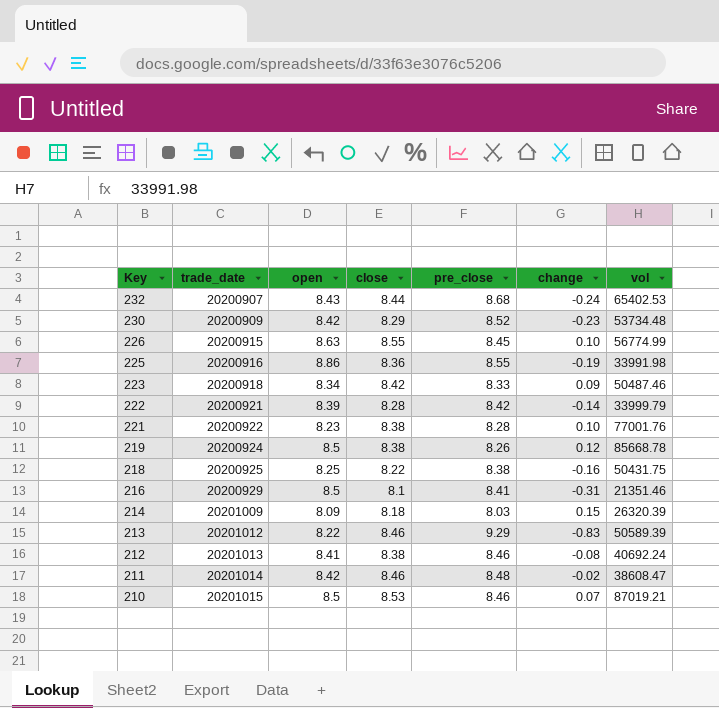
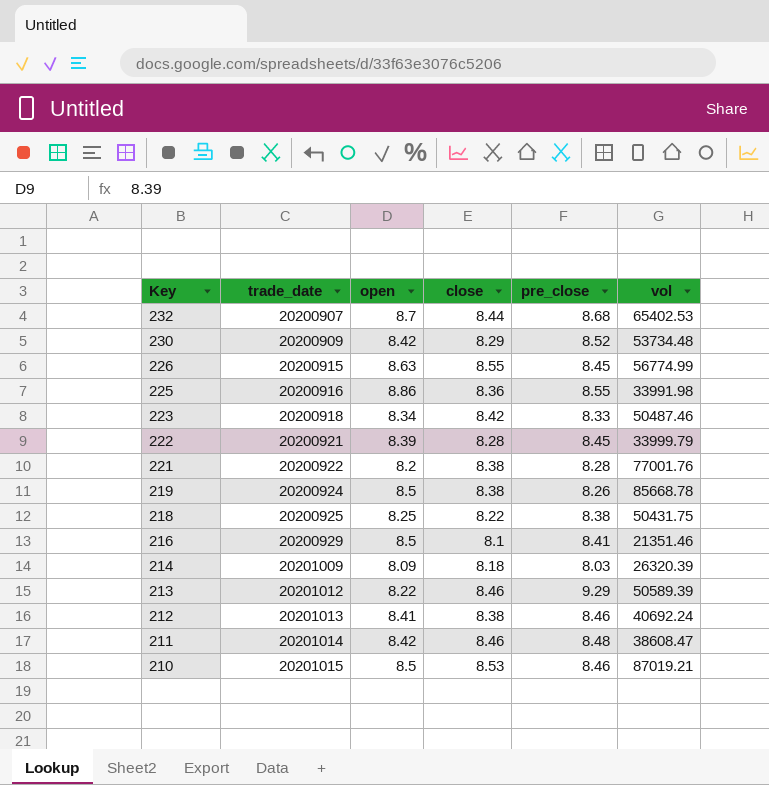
column change | formula: [close] - [pre_close] -> none
232 | open: 8.43 -> 8.7
222 | pre_close: 8.42 -> 8.45
221 | open: 8.23 -> 8.2

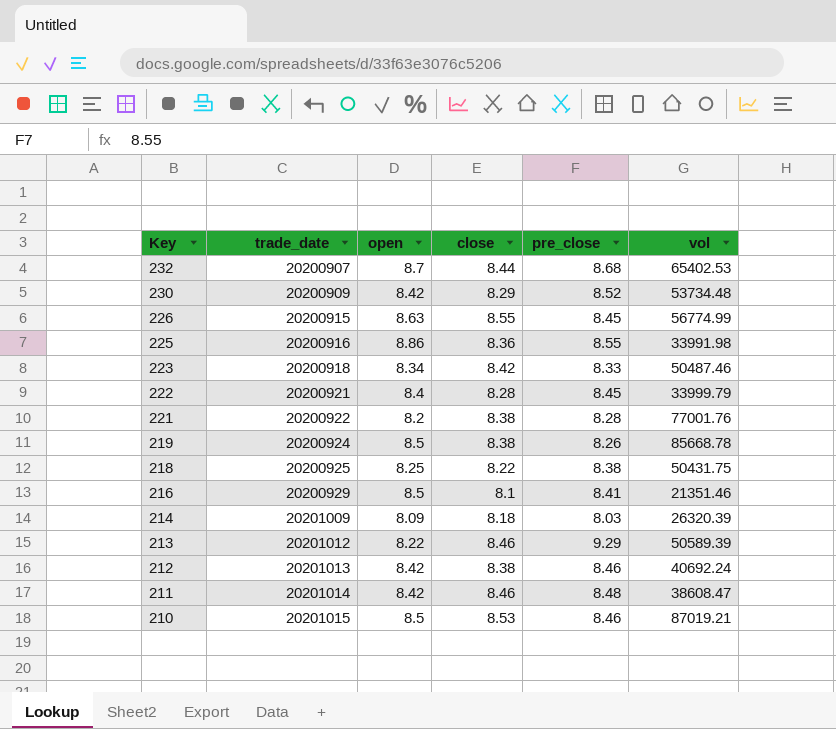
222 | open: 8.39 -> 8.4
212 | open: 8.41 -> 8.42

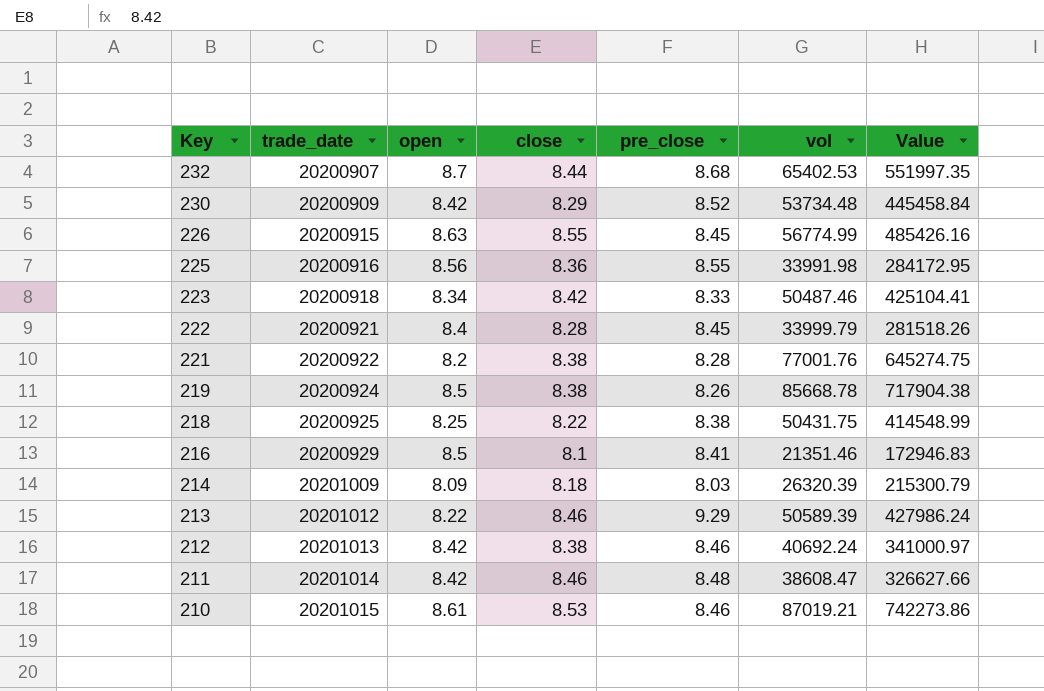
column Value | formula: none -> [close] * [vol]
225 | open: 8.86 -> 8.56
210 | open: 8.5 -> 8.61

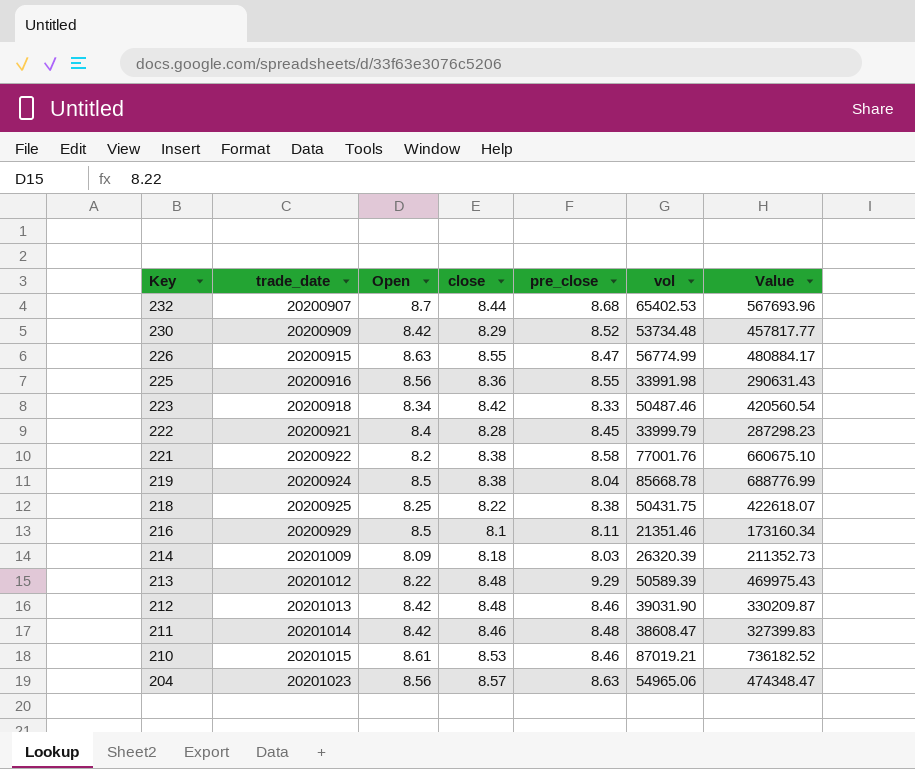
column name: open -> Open
column Value | formula: [close] * [vol] -> [pre_close] * [vol]
226 | pre_close: 8.45 -> 8.47
221 | pre_close: 8.28 -> 8.58
219 | pre_close: 8.26 -> 8.04
216 | pre_close: 8.41 -> 8.11
213 | close: 8.46 -> 8.48
212 | close: 8.38 -> 8.48
212 | vol: 40692.24 -> 39031.90
row 204: none -> 20201023 | 8.56 | 8.57 | 8.63 | 54965.06 | 474348.47

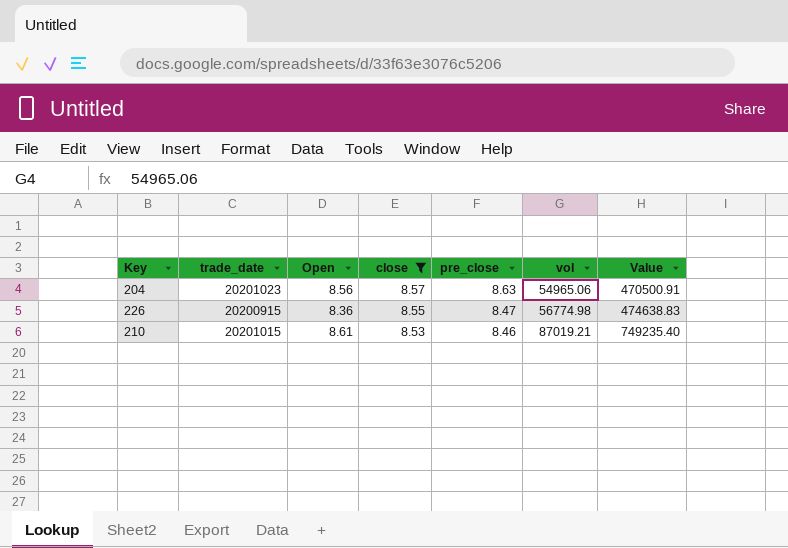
filter: none -> close >= 8.53
row order: Key descending -> close descending
column Value | formula: [pre_close] * [vol] -> [Open] * [vol]
226 | Open: 8.63 -> 8.36
226 | vol: 56774.99 -> 56774.98

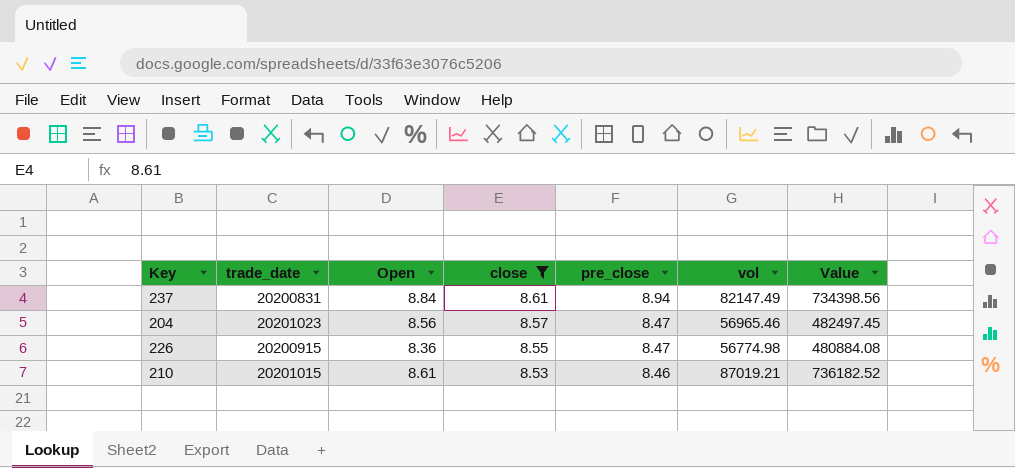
column Value | formula: [Open] * [vol] -> [pre_close] * [vol]
row 237: none -> 20200831 | 8.84 | 8.61 | 8.94 | 82147.49 | 734398.56
204 | pre_close: 8.63 -> 8.47
204 | vol: 54965.06 -> 56965.46

